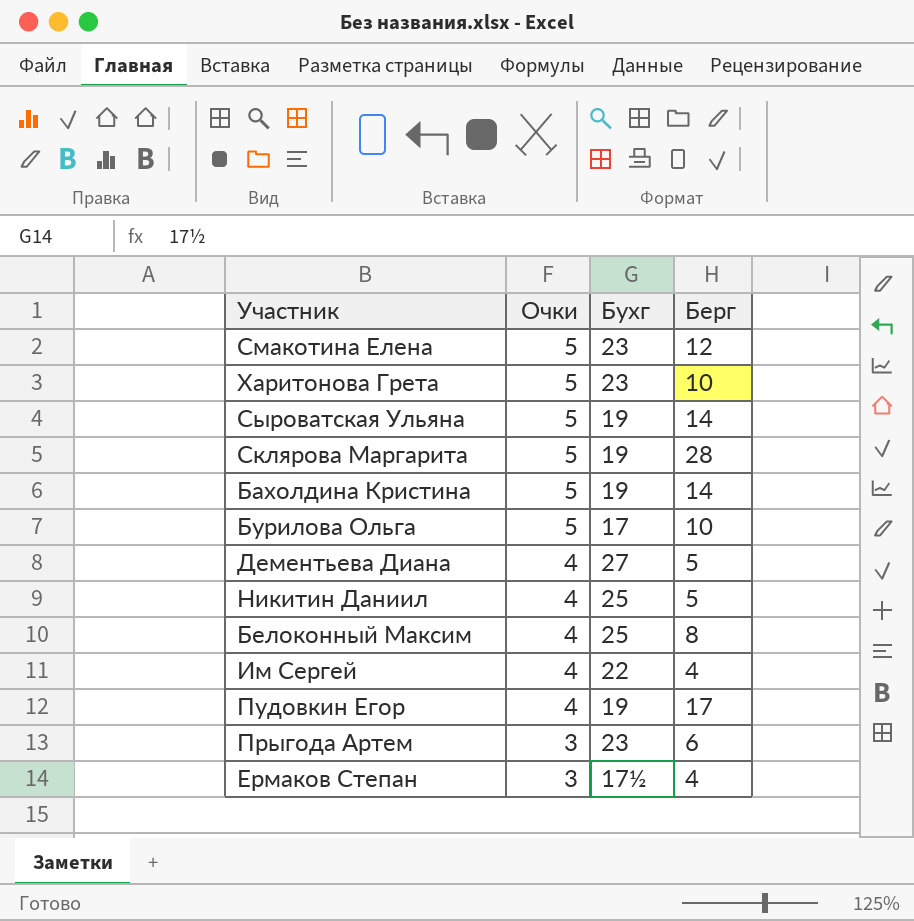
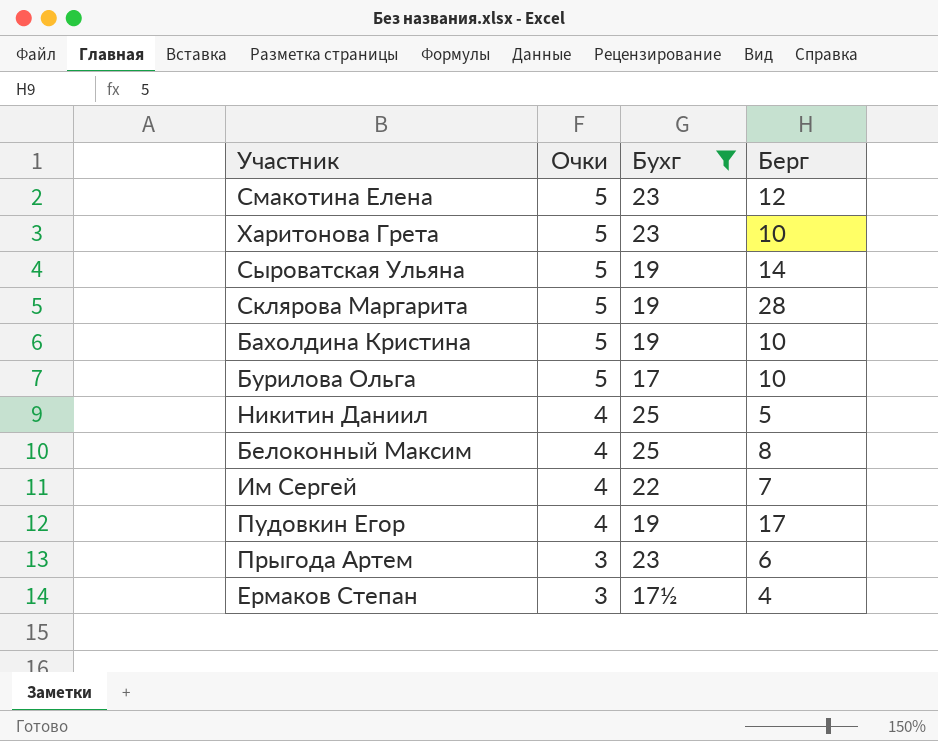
filter: none -> Бухг != 27
Бахолдина Кристина | Берг: 14 -> 10
Им Сергей | Берг: 4 -> 7

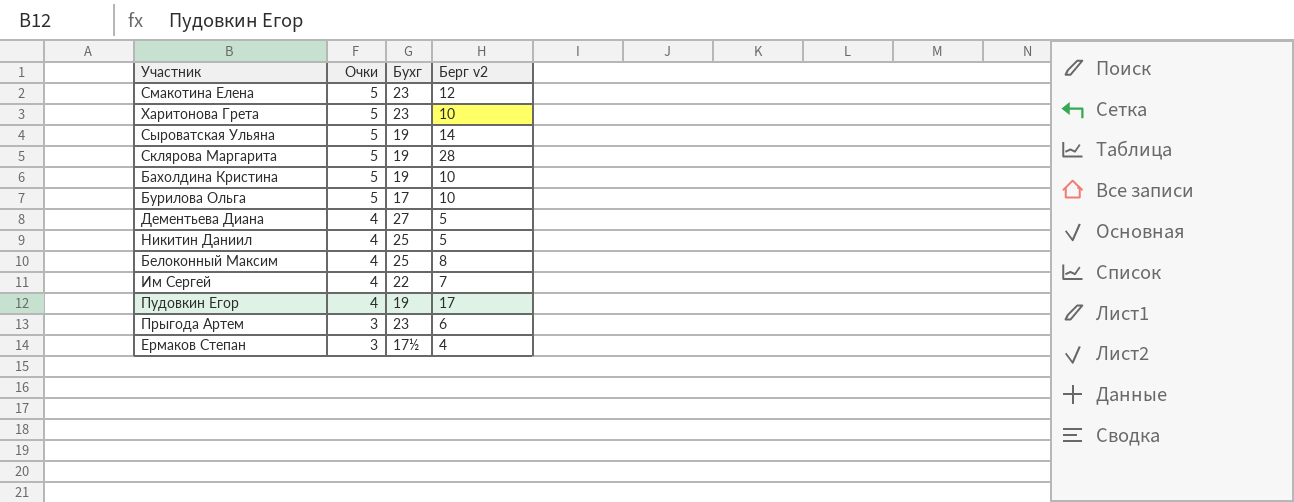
filter: Бухг != 27 -> none
column name: Берг -> Берг v2

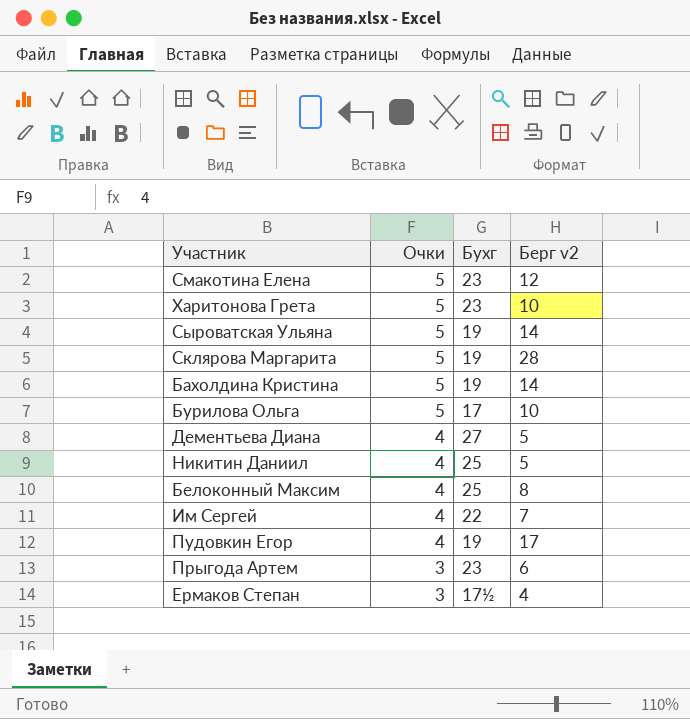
Бахолдина Кристина | Берг v2: 10 -> 14

